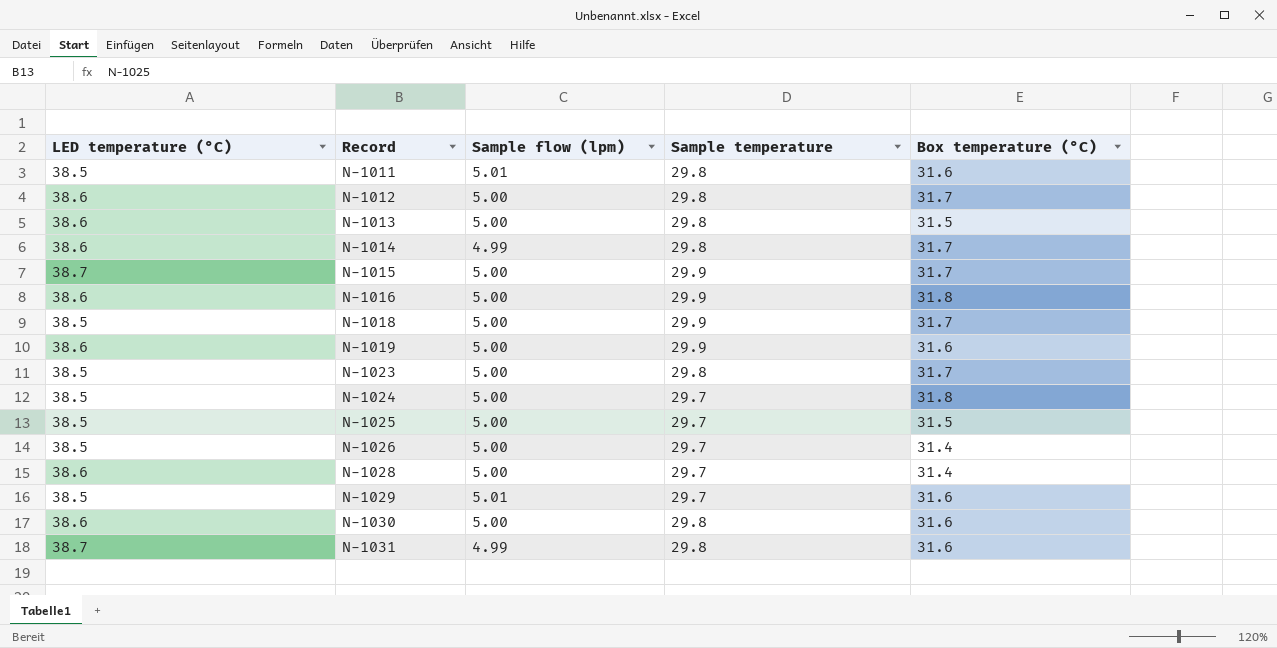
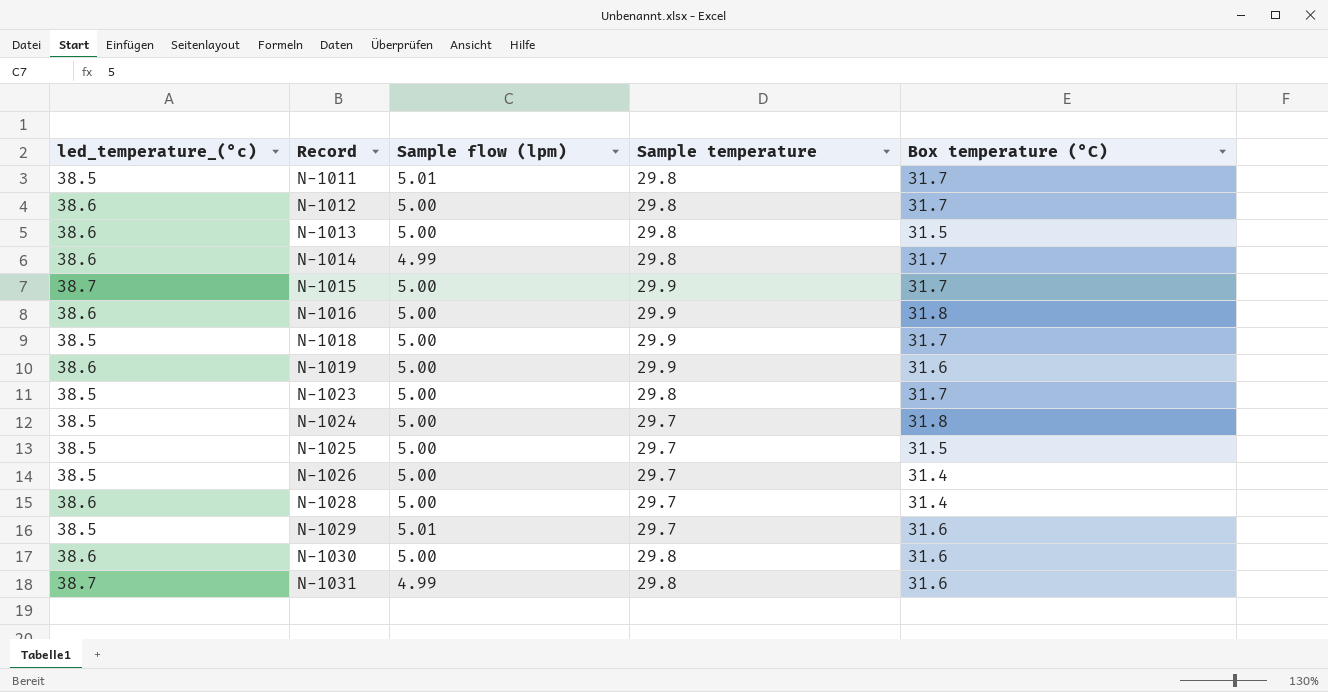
column name: LED temperature (°C) -> led_temperature_(°c)
N-1011 | Box temperature (°C): 31.6 -> 31.7

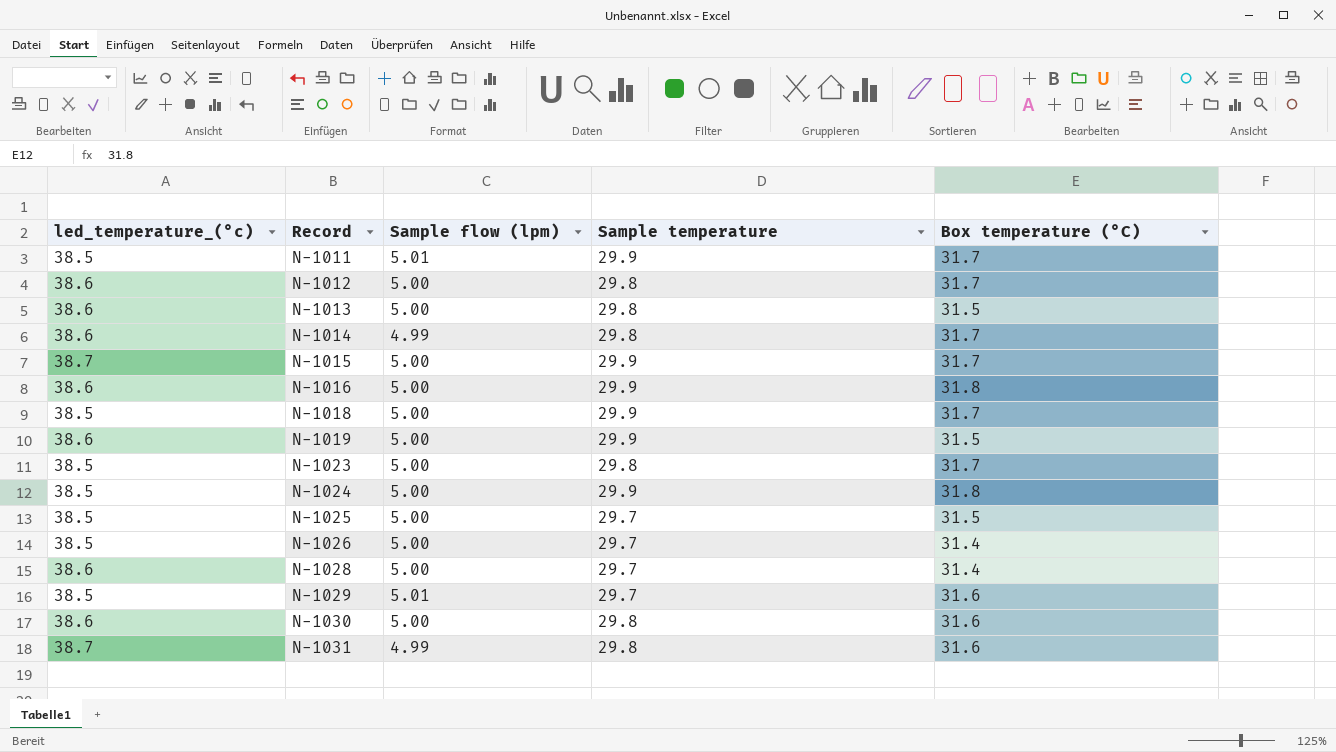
N-1011 | Sample temperature: 29.8 -> 29.9
N-1019 | Box temperature (°C): 31.6 -> 31.5
N-1024 | Sample temperature: 29.7 -> 29.9

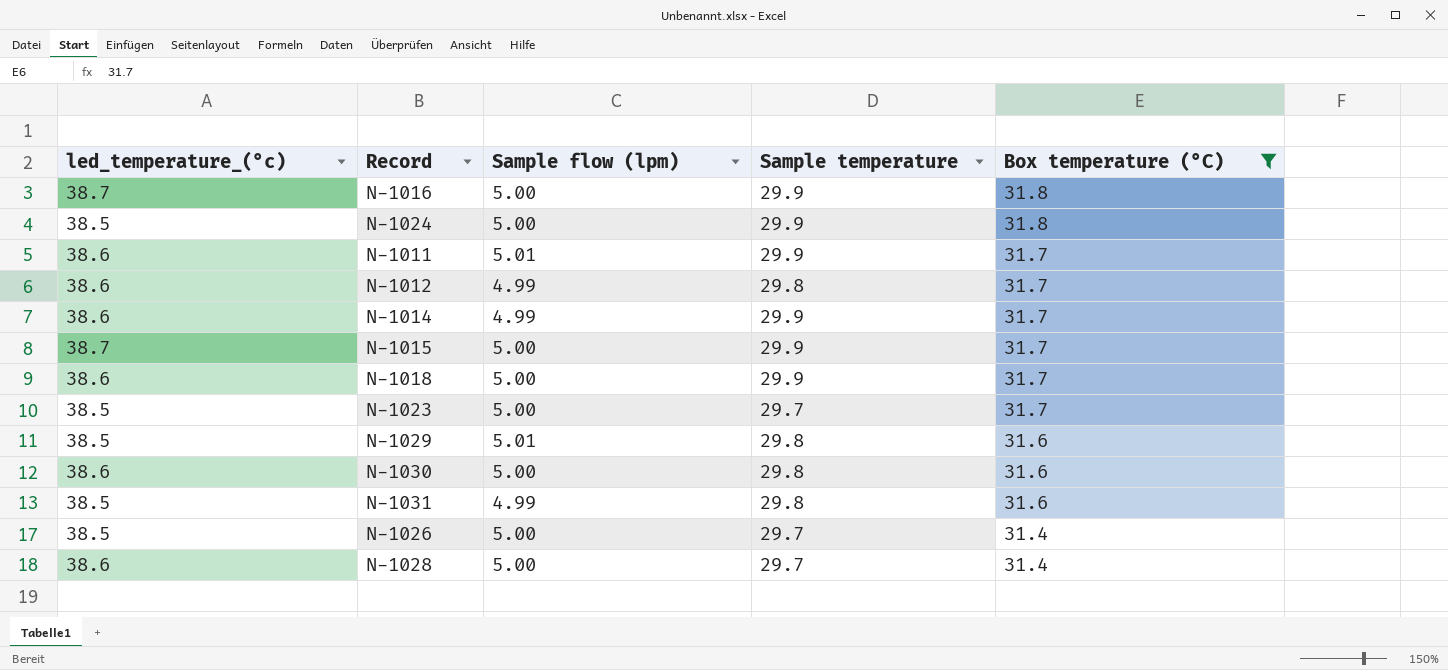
filter: none -> Box temperature (°C) != 31.5
row order: Record ascending -> Box temperature (°C) descending
N-1016 | led_temperature_(°c): 38.6 -> 38.7
N-1011 | led_temperature_(°c): 38.5 -> 38.6
N-1012 | Sample flow (lpm): 5.00 -> 4.99
N-1014 | Sample temperature: 29.8 -> 29.9
N-1018 | led_temperature_(°c): 38.5 -> 38.6
N-1023 | Sample temperature: 29.8 -> 29.7
N-1029 | Sample temperature: 29.7 -> 29.8
N-1031 | led_temperature_(°c): 38.7 -> 38.5

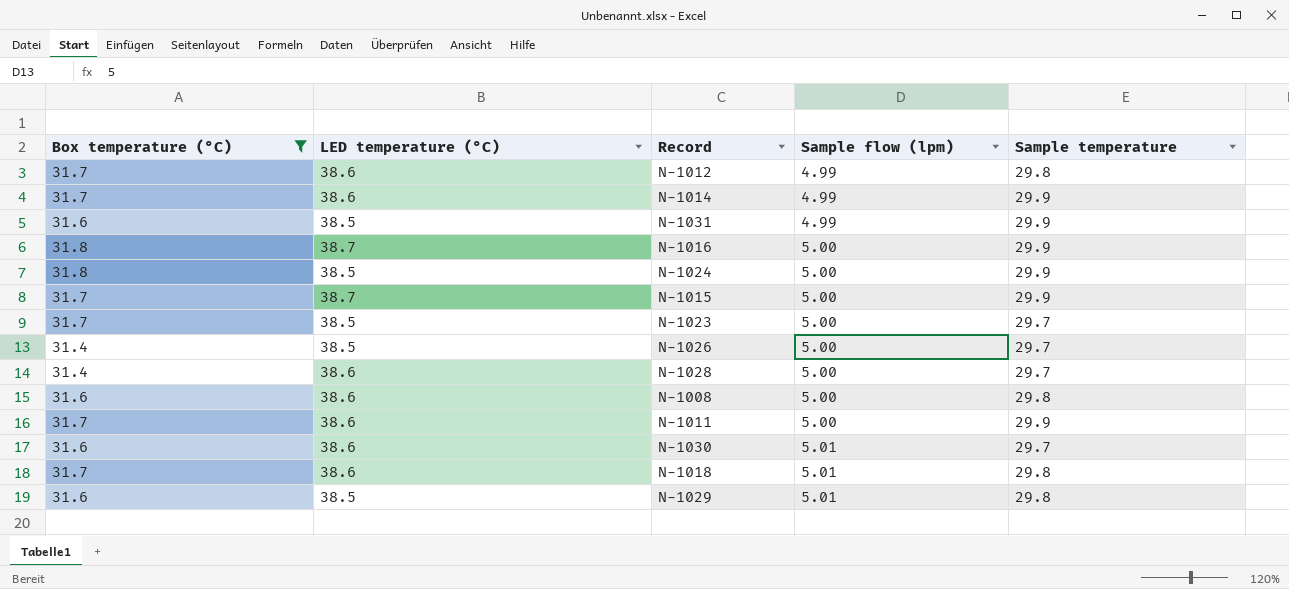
row order: Box temperature (°C) descending -> Sample flow (lpm) ascending
column Box temperature (°C) | position: 5 -> 1
column name: led_temperature_(°c) -> LED temperature (°C)
N-1031 | Sample temperature: 29.8 -> 29.9
row N-1008: none -> 31.6 | 38.6 | 5.00 | 29.8
N-1011 | Sample flow (lpm): 5.01 -> 5.00
N-1030 | Sample flow (lpm): 5.00 -> 5.01
N-1030 | Sample temperature: 29.8 -> 29.7
N-1018 | Sample flow (lpm): 5.00 -> 5.01
N-1018 | Sample temperature: 29.9 -> 29.8

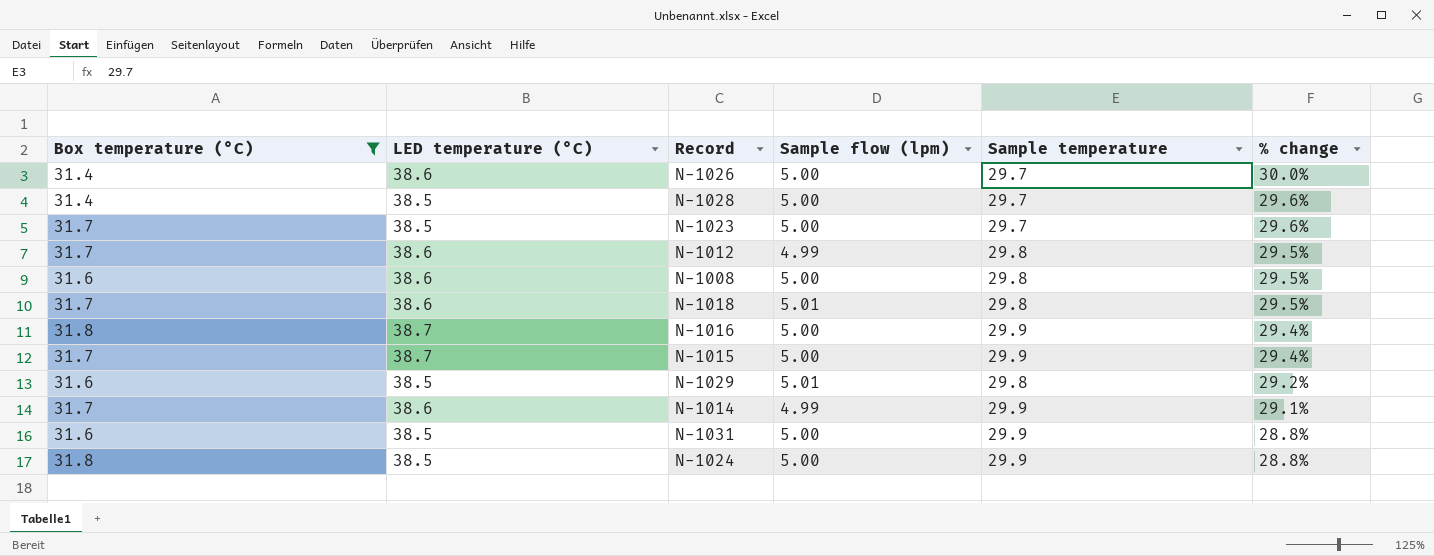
row order: Sample flow (lpm) ascending -> % change descending
column % change | formula: none -> ([LED temperature (°C)] - [Sample temperature]) / [Sample temperature]
row N-1011: 31.7 | 38.6 | 5.00 | 29.9 -> none
row N-1030: 31.6 | 38.6 | 5.01 | 29.7 -> none
N-1026 | LED temperature (°C): 38.5 -> 38.6
N-1028 | LED temperature (°C): 38.6 -> 38.5
N-1031 | Sample flow (lpm): 4.99 -> 5.00

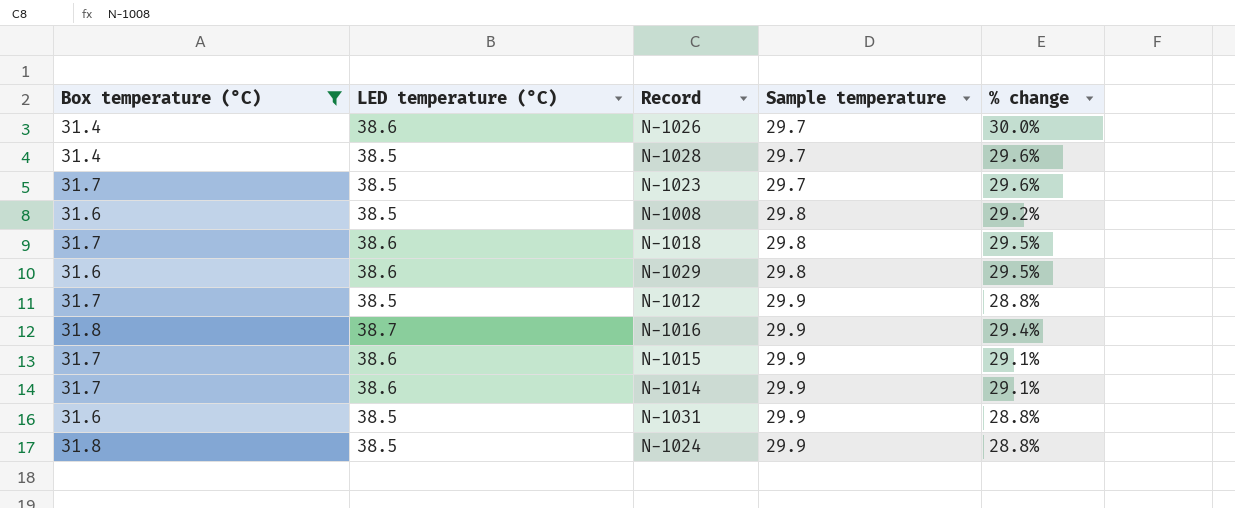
row order: % change descending -> Sample temperature ascending
column Sample flow (lpm) | position: 4 -> none
N-1008 | LED temperature (°C): 38.6 -> 38.5
N-1008 | % change: 29.5% -> 29.2%
N-1029 | LED temperature (°C): 38.5 -> 38.6
N-1029 | % change: 29.2% -> 29.5%
N-1012 | LED temperature (°C): 38.6 -> 38.5
N-1012 | Sample temperature: 29.8 -> 29.9
N-1012 | % change: 29.5% -> 28.8%
N-1015 | LED temperature (°C): 38.7 -> 38.6
N-1015 | % change: 29.4% -> 29.1%

